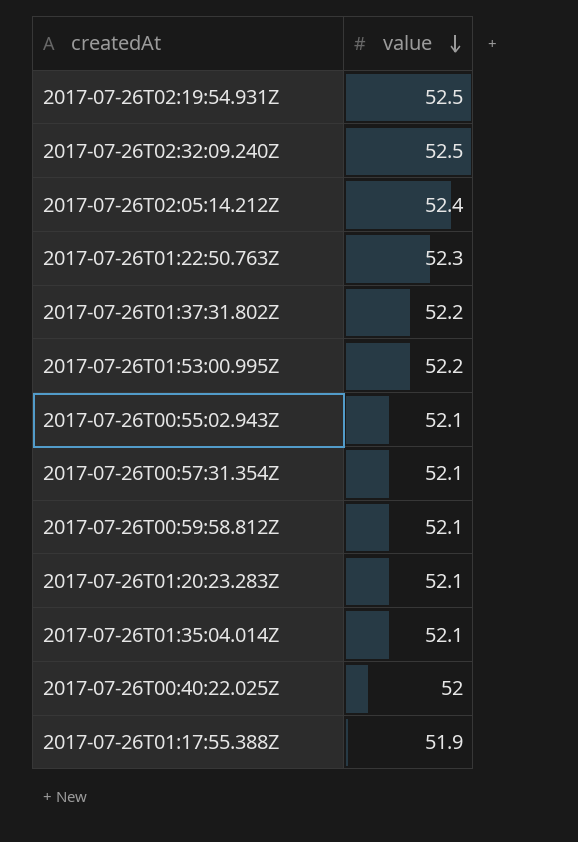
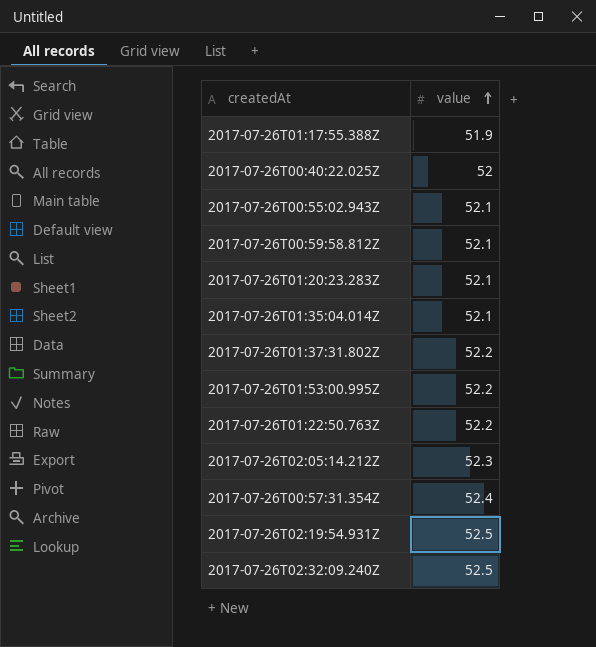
row order: value descending -> value ascending
2017-07-26T01:22:50.763Z | value: 52.3 -> 52.2
2017-07-26T02:05:14.212Z | value: 52.4 -> 52.3
2017-07-26T00:57:31.354Z | value: 52.1 -> 52.4

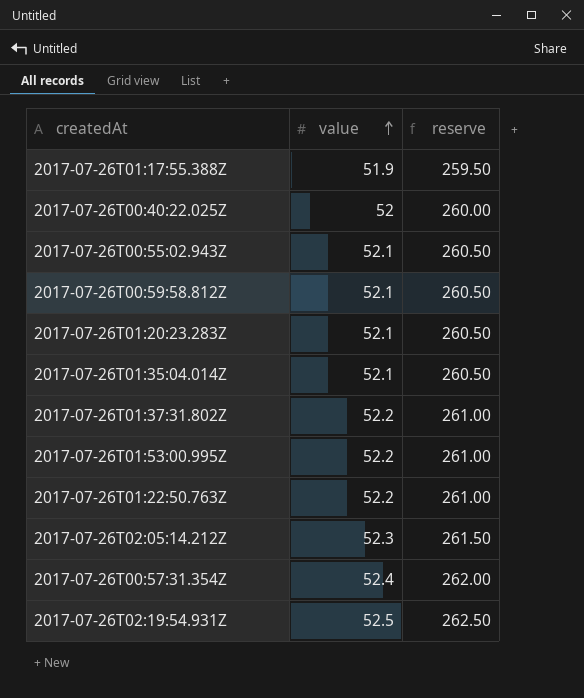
column reserve | formula: none -> [value] * 5
row 2017-07-26T02:32:09.240Z: 52.5 -> none

